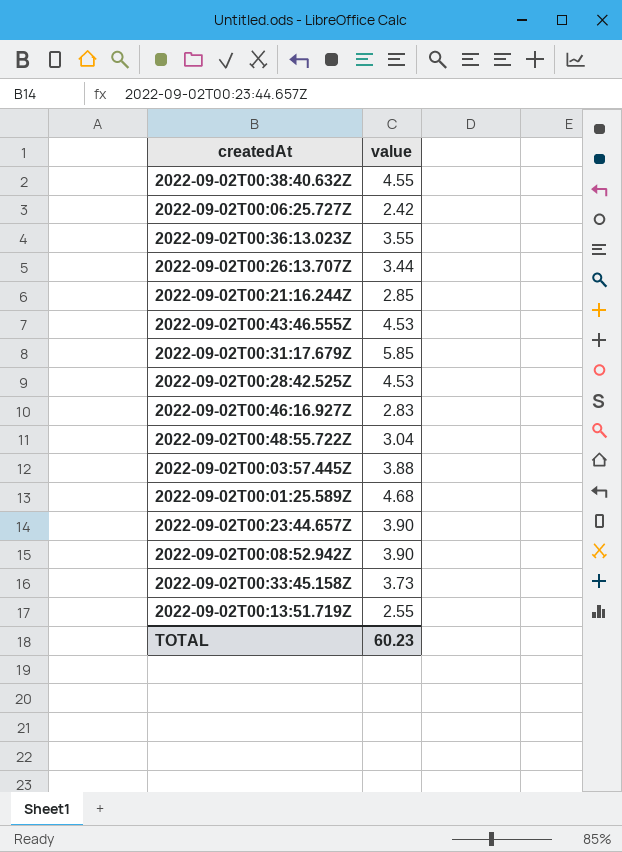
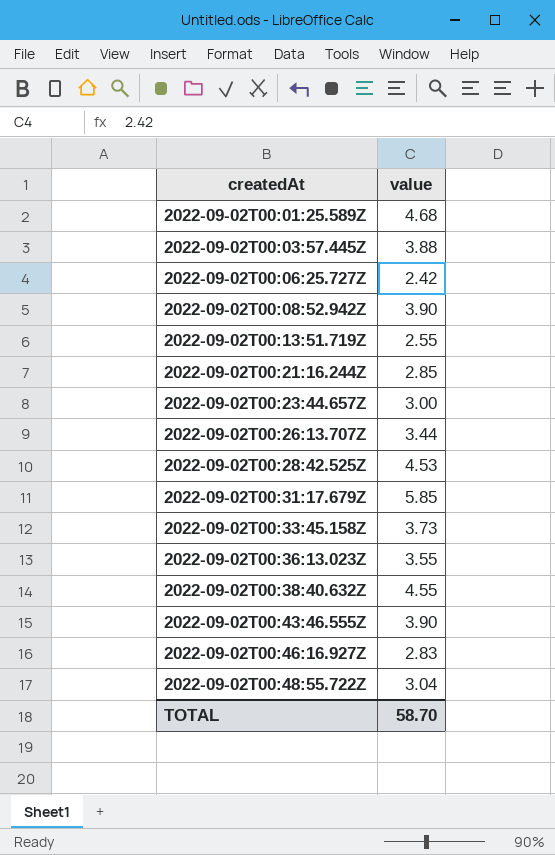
row order: none -> createdAt ascending
2022-09-02T00:23:44.657Z | value: 3.90 -> 3.00
2022-09-02T00:43:46.555Z | value: 4.53 -> 3.90
TOTAL | value: 60.23 -> 58.70

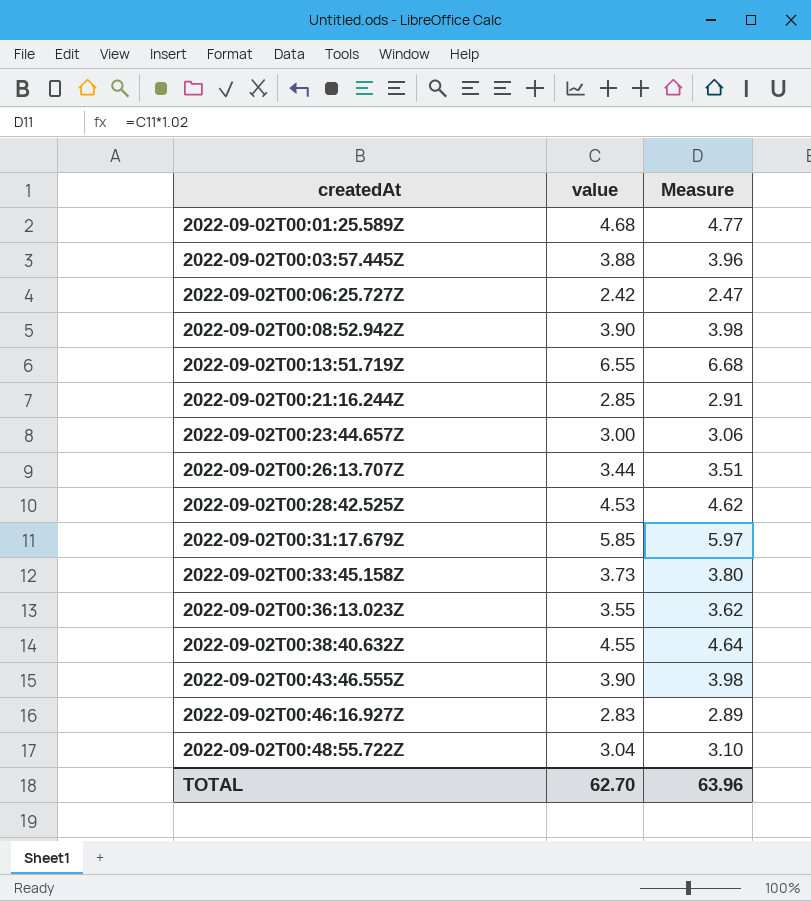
column Measure | formula: none -> [value] * 1.02
2022-09-02T00:13:51.719Z | value: 2.55 -> 6.55
TOTAL | value: 58.70 -> 62.70

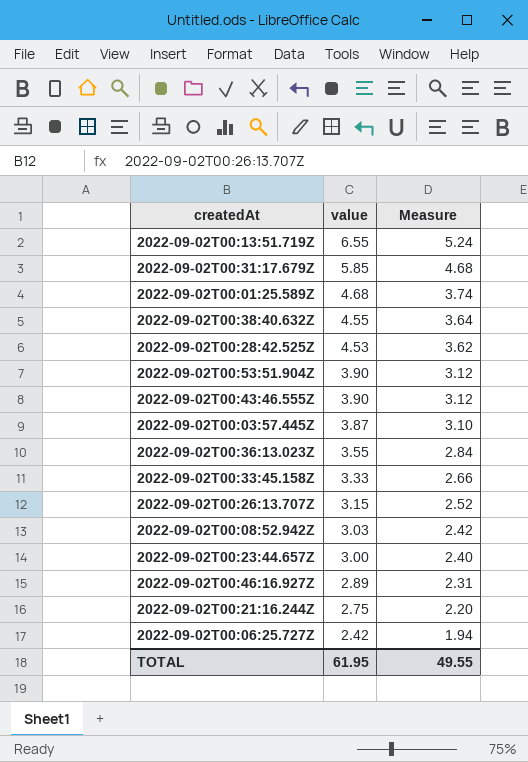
row order: createdAt ascending -> value descending
column Measure | formula: [value] * 1.02 -> [value] * 0.8
row 2022-09-02T00:48:55.722Z: 3.04 | 3.10 -> none
row 2022-09-02T00:53:51.904Z: none -> 3.90 | 3.12
2022-09-02T00:03:57.445Z | value: 3.88 -> 3.87
2022-09-02T00:33:45.158Z | value: 3.73 -> 3.33
2022-09-02T00:26:13.707Z | value: 3.44 -> 3.15
2022-09-02T00:08:52.942Z | value: 3.90 -> 3.03
2022-09-02T00:46:16.927Z | value: 2.83 -> 2.89
2022-09-02T00:21:16.244Z | value: 2.85 -> 2.75
TOTAL | value: 62.70 -> 61.95
TOTAL | Measure: 63.96 -> 49.55

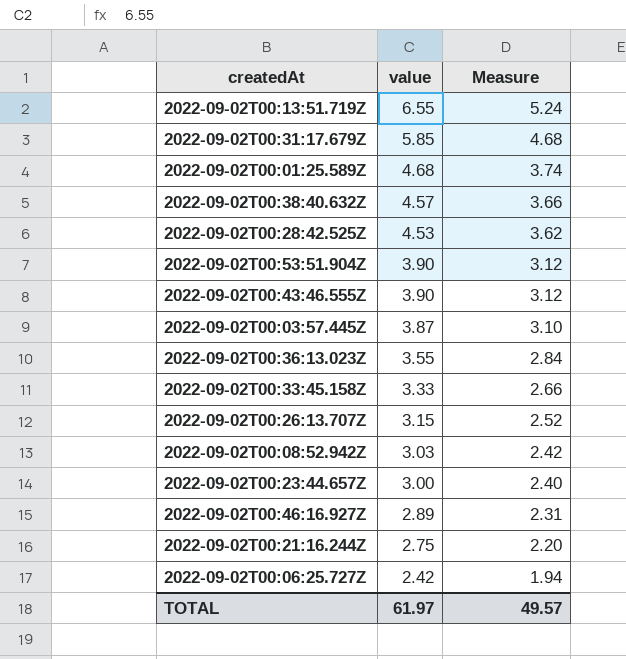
2022-09-02T00:38:40.632Z | value: 4.55 -> 4.57
2022-09-02T00:38:40.632Z | Measure: 3.64 -> 3.66
TOTAL | value: 61.95 -> 61.97
TOTAL | Measure: 49.55 -> 49.57

